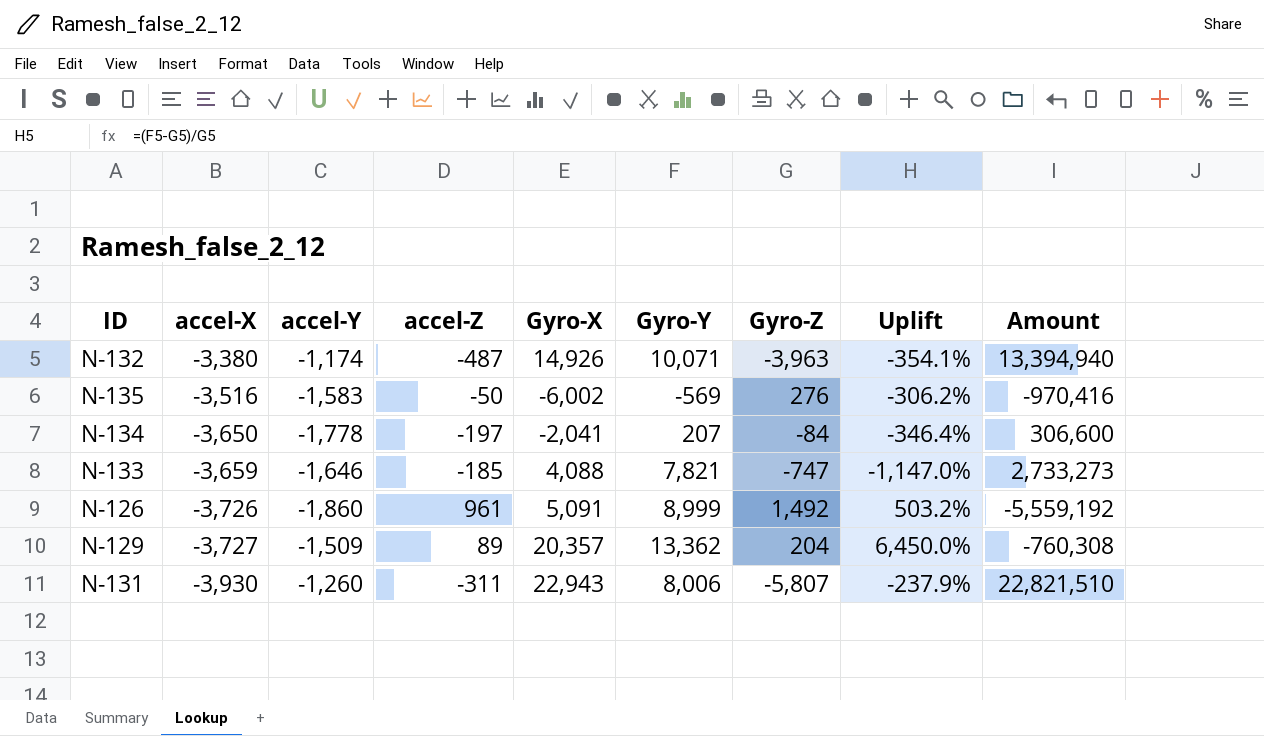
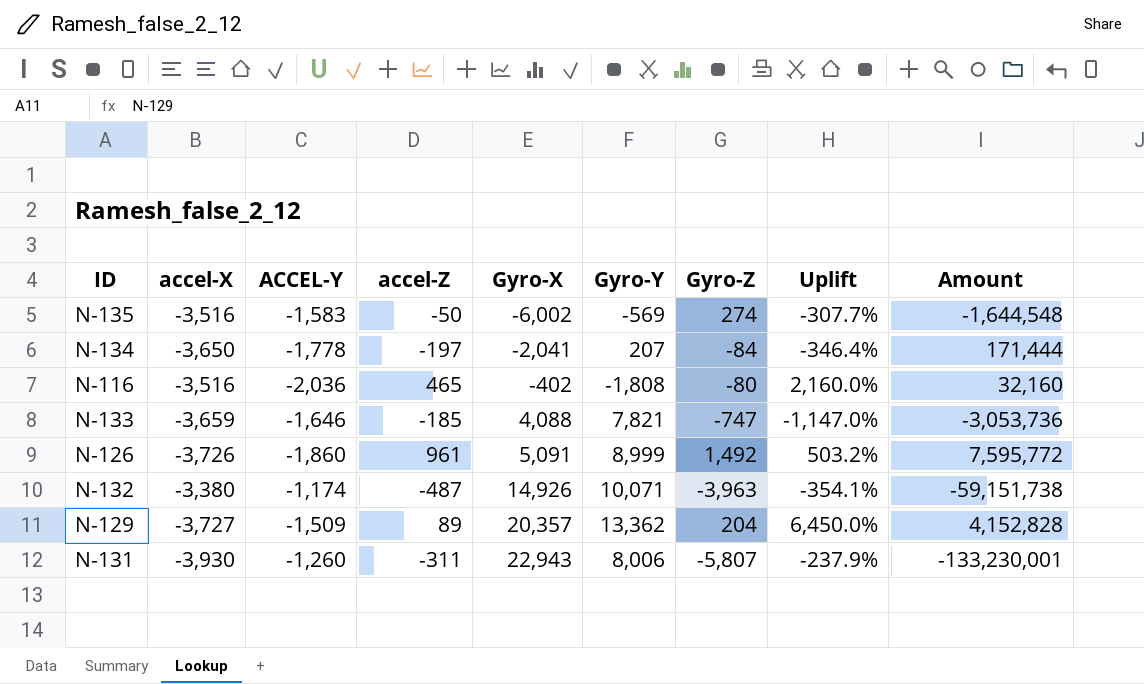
row order: accel-X descending -> Gyro-X ascending
column name: accel-Y -> ACCEL-Y
column Amount | formula: [accel-X] * [Gyro-Z] -> [Gyro-X] * [Gyro-Z]
N-135 | Gyro-Z: 276 -> 274
N-135 | Uplift: -306.2% -> -307.7%
row N-116: none -> -3,516 | -2,036 | 465 | -402 | -1,808 | -80 | 2,160.0% | 32,160

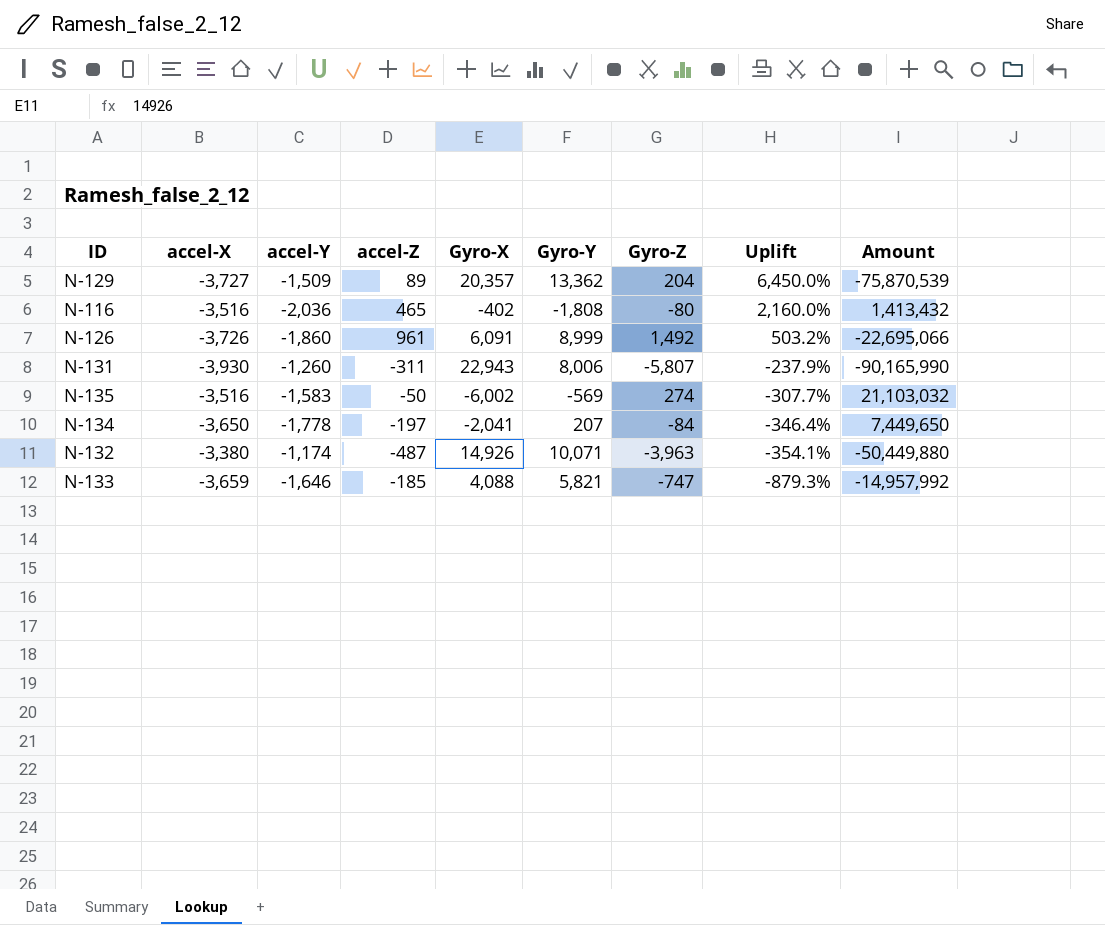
row order: Gyro-X ascending -> Uplift descending
column name: ACCEL-Y -> accel-Y
column Amount | formula: [Gyro-X] * [Gyro-Z] -> [accel-X] * [Gyro-X]
N-126 | Gyro-X: 5,091 -> 6,091
N-133 | Gyro-Y: 7,821 -> 5,821
N-133 | Uplift: -1,147.0% -> -879.3%

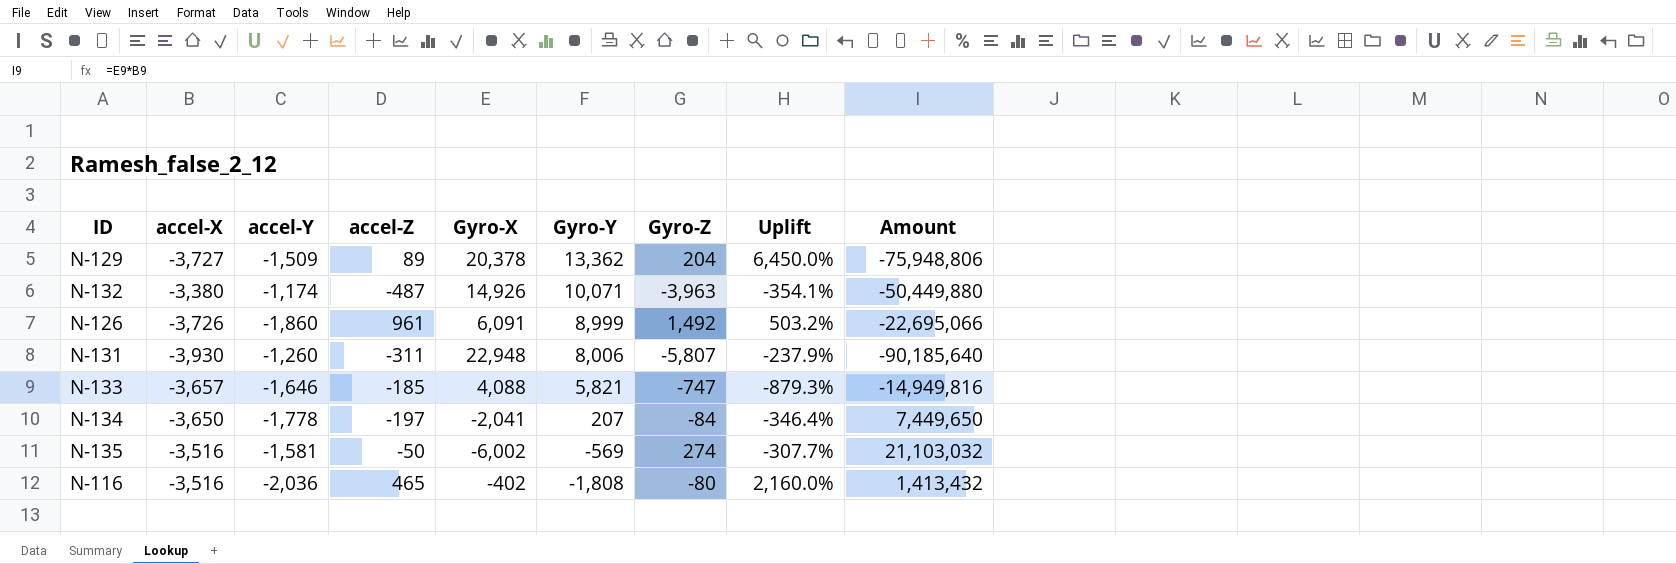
row order: Uplift descending -> Gyro-Y descending
N-129 | Gyro-X: 20,357 -> 20,378
N-129 | Amount: -75,870,539 -> -75,948,806
N-131 | Gyro-X: 22,943 -> 22,948
N-131 | Amount: -90,165,990 -> -90,185,640
N-133 | accel-X: -3,659 -> -3,657
N-133 | Amount: -14,957,992 -> -14,949,816
N-135 | accel-Y: -1,583 -> -1,581

